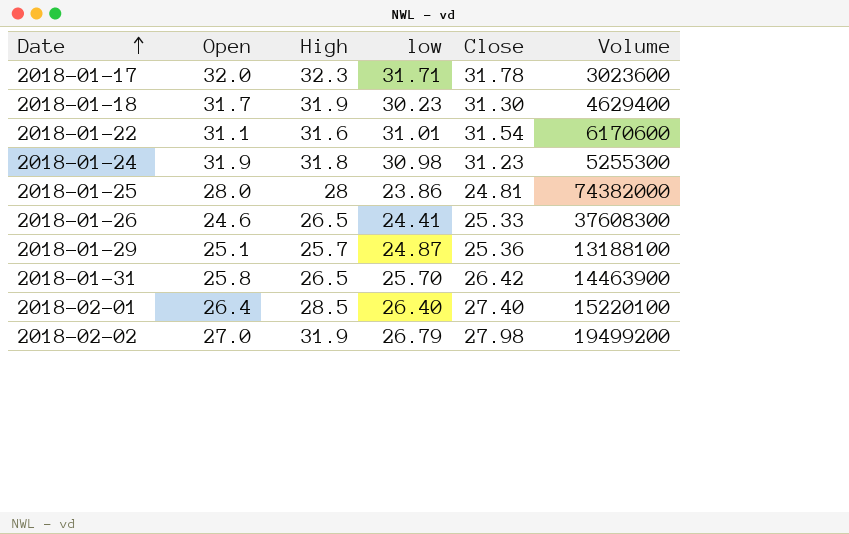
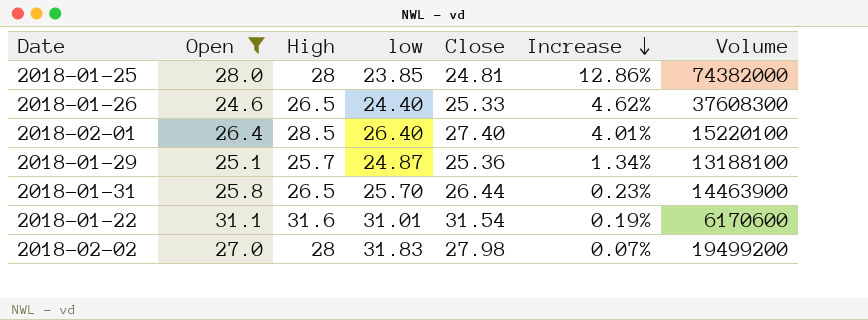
filter: none -> Open <= 31.1
row order: Date ascending -> Increase descending
column Increase | formula: none -> ([High] - [Close]) / [Close]
2018-01-25 | low: 23.86 -> 23.85
2018-01-26 | low: 24.41 -> 24.40
2018-01-31 | Close: 26.42 -> 26.44
2018-02-02 | High: 31.9 -> 28
2018-02-02 | low: 26.79 -> 31.83

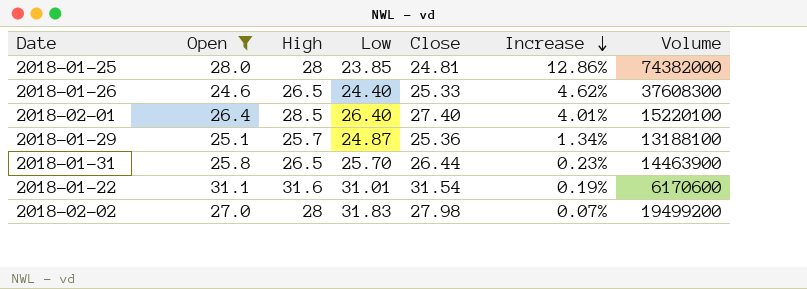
column name: low -> Low

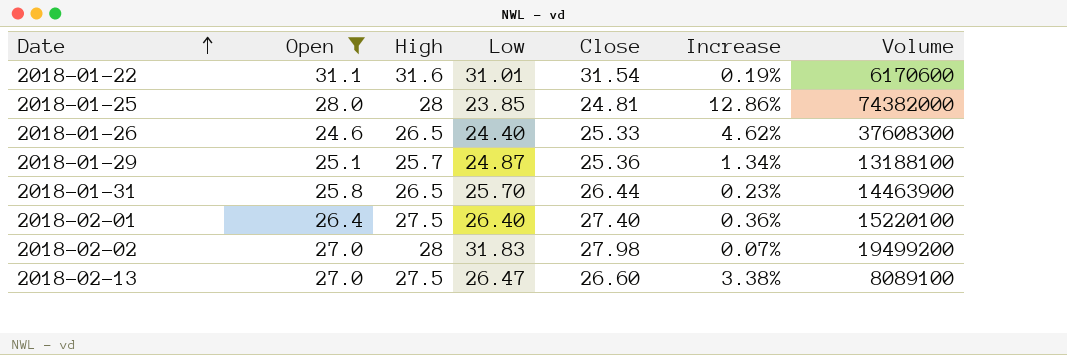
row order: Increase descending -> Date ascending
2018-02-01 | High: 28.5 -> 27.5
2018-02-01 | Increase: 4.01% -> 0.36%
row 2018-02-13: none -> 27.0 | 27.5 | 26.47 | 26.60 | 3.38% | 8089100

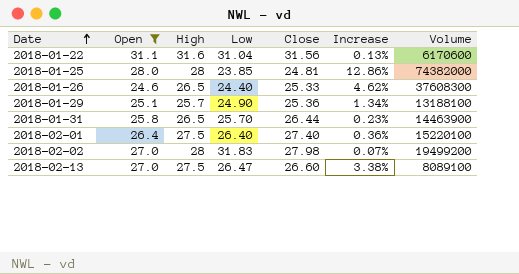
2018-01-22 | Low: 31.01 -> 31.04
2018-01-22 | Close: 31.54 -> 31.56
2018-01-22 | Increase: 0.19% -> 0.13%
2018-01-29 | Low: 24.87 -> 24.90

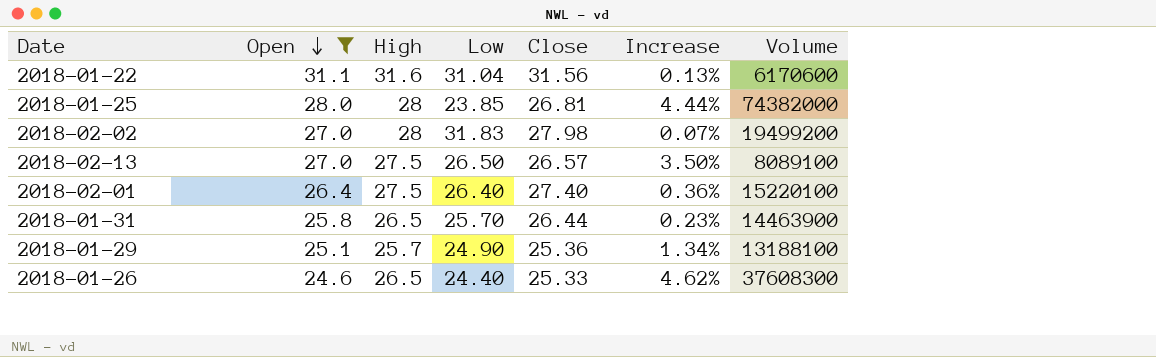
row order: Date ascending -> Open descending
2018-01-25 | Close: 24.81 -> 26.81
2018-01-25 | Increase: 12.86% -> 4.44%
2018-02-13 | Low: 26.47 -> 26.50
2018-02-13 | Close: 26.60 -> 26.57
2018-02-13 | Increase: 3.38% -> 3.50%

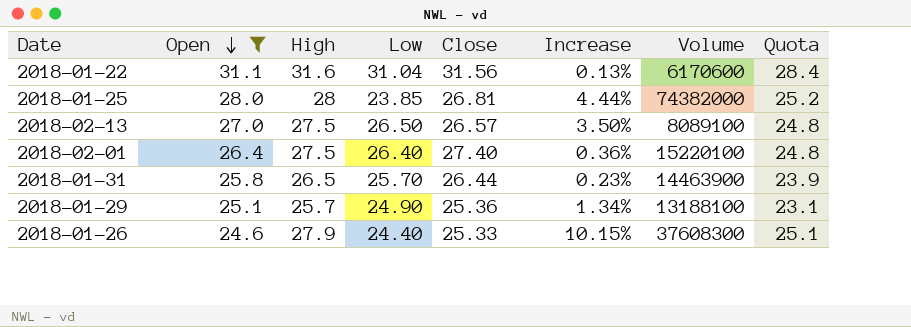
column Quota | formula: none -> [High] * 0.9
row 2018-02-02: 27.0 | 28 | 31.83 | 27.98 | 0.07% | 19499200 -> none
2018-01-26 | High: 26.5 -> 27.9
2018-01-26 | Increase: 4.62% -> 10.15%

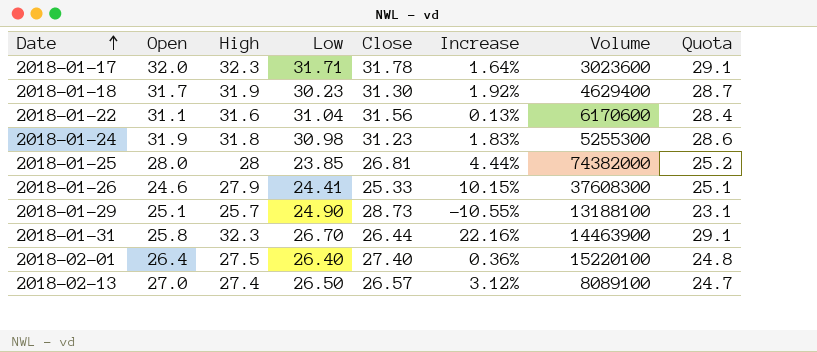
filter: Open <= 31.1 -> none
row order: Open descending -> Date ascending
2018-01-26 | Low: 24.40 -> 24.41
2018-01-29 | Close: 25.36 -> 28.73
2018-01-29 | Increase: 1.34% -> -10.55%
2018-01-31 | High: 26.5 -> 32.3
2018-01-31 | Low: 25.70 -> 26.70
2018-01-31 | Increase: 0.23% -> 22.16%
2018-01-31 | Quota: 23.9 -> 29.1
2018-02-13 | High: 27.5 -> 27.4
2018-02-13 | Increase: 3.50% -> 3.12%
2018-02-13 | Quota: 24.8 -> 24.7

